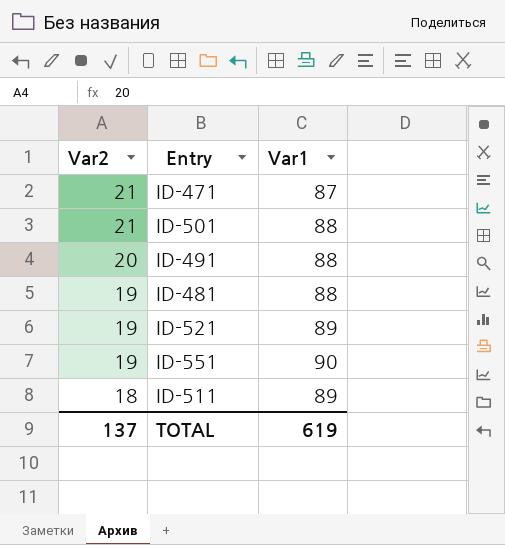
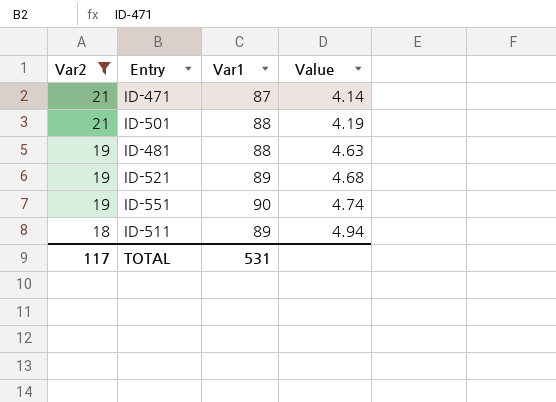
filter: none -> Var2 != 20
column Value | formula: none -> [Var1] / [Var2]
TOTAL | Var2: 137 -> 117
TOTAL | Var1: 619 -> 531

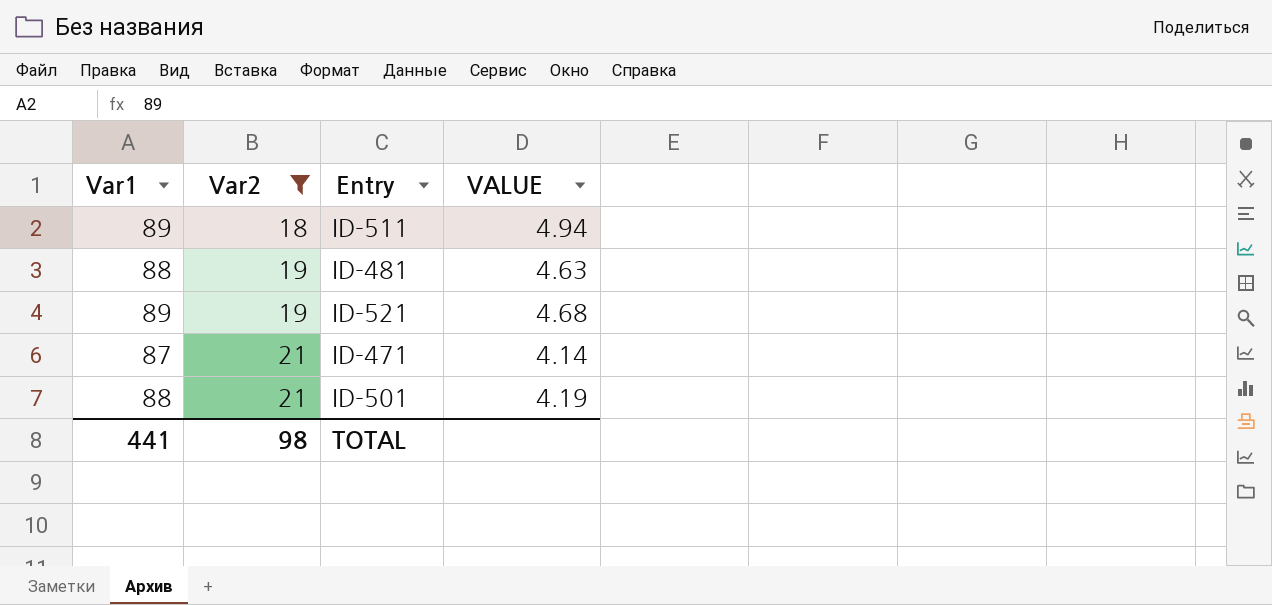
row order: Var2 descending -> Var2 ascending
column Var1 | position: 3 -> 1
column name: Value -> VALUE
row ID-551: 19 | 90 | 4.74 -> none
TOTAL | Var1: 531 -> 441
TOTAL | Var2: 117 -> 98

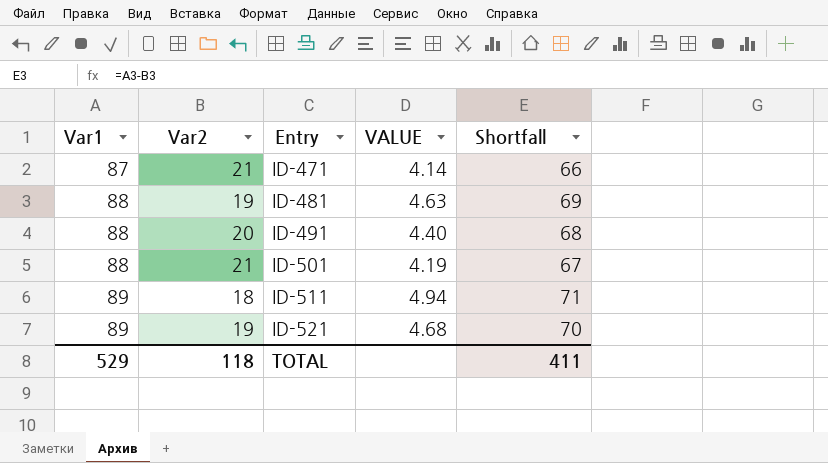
filter: Var2 != 20 -> none
row order: Var2 ascending -> Var1 ascending
column Shortfall | formula: none -> [Var1] - [Var2]
TOTAL | Var1: 441 -> 529
TOTAL | Var2: 98 -> 118

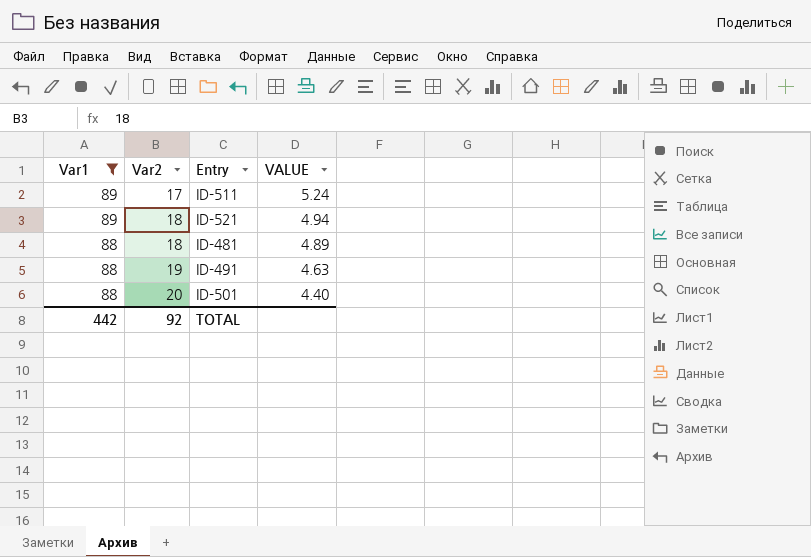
filter: none -> Var1 != 87
row order: Var1 ascending -> Var1 descending
column Shortfall | formula: [Var1] - [Var2] -> none
ID-511 | Var2: 18 -> 17
ID-511 | VALUE: 4.94 -> 5.24
ID-521 | Var2: 19 -> 18
ID-521 | VALUE: 4.68 -> 4.94
ID-481 | Var2: 19 -> 18
ID-481 | VALUE: 4.63 -> 4.89
ID-491 | Var2: 20 -> 19
ID-491 | VALUE: 4.40 -> 4.63
ID-501 | Var2: 21 -> 20
ID-501 | VALUE: 4.19 -> 4.40
TOTAL | Var1: 529 -> 442
TOTAL | Var2: 118 -> 92

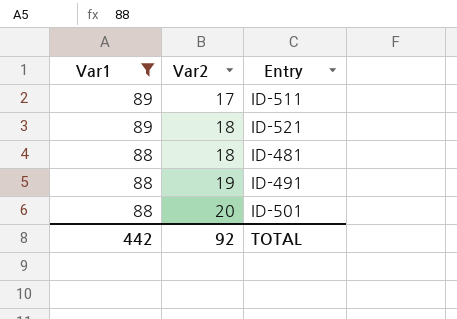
column VALUE | formula: [Var1] / [Var2] -> none

